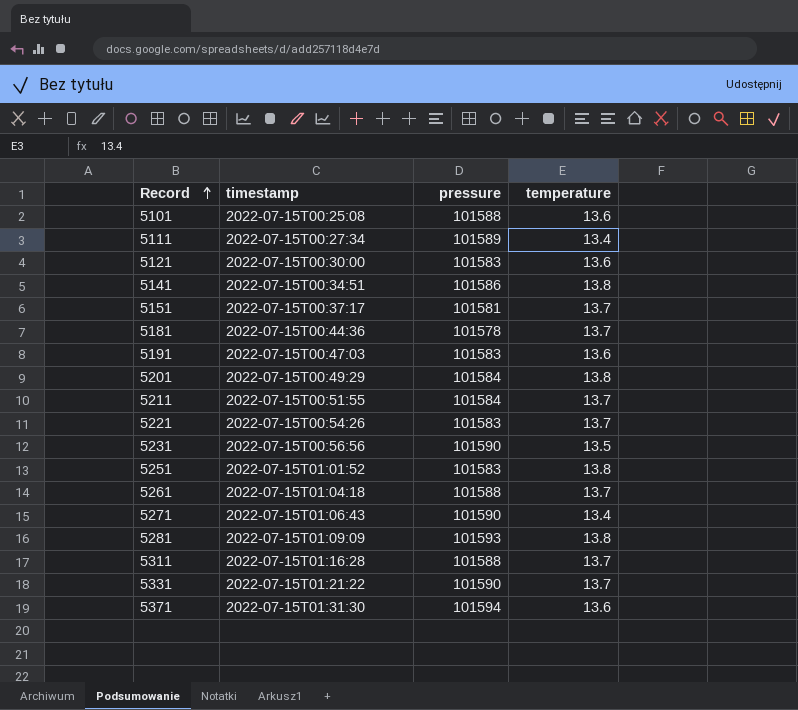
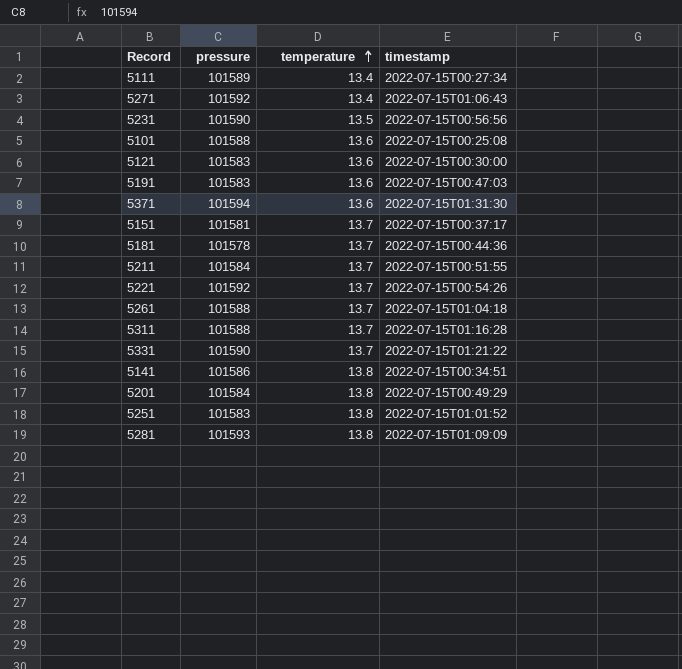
row order: Record ascending -> temperature ascending
column timestamp | position: 2 -> 4
5271 | pressure: 101590 -> 101592
5221 | pressure: 101583 -> 101592

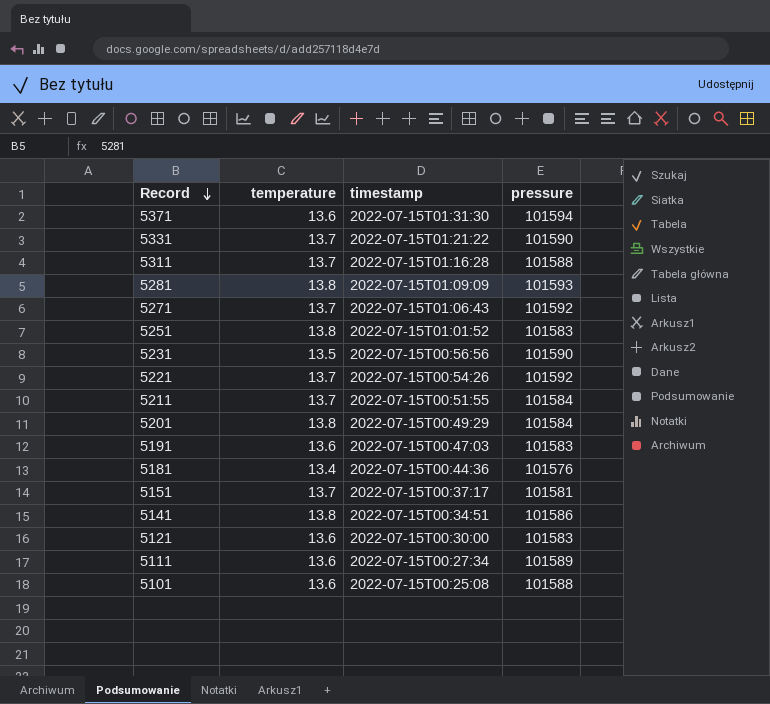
row order: temperature ascending -> Record descending
column pressure | position: 2 -> 4
row 5261: 101588 | 13.7 | 2022-07-15T01:04:18 -> none
5271 | temperature: 13.4 -> 13.7
5181 | temperature: 13.7 -> 13.4
5181 | pressure: 101578 -> 101576
5111 | temperature: 13.4 -> 13.6

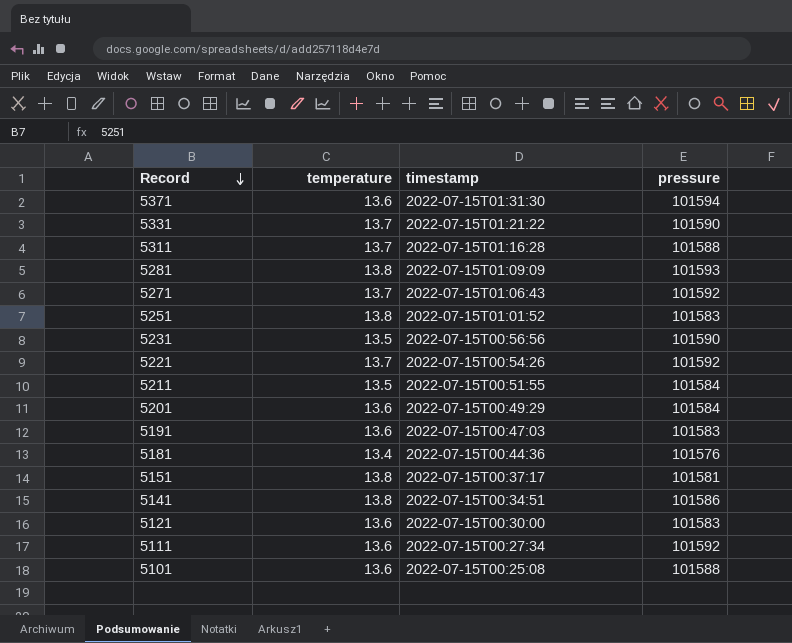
5211 | temperature: 13.7 -> 13.5
5201 | temperature: 13.8 -> 13.6
5151 | temperature: 13.7 -> 13.8
5111 | pressure: 101589 -> 101592

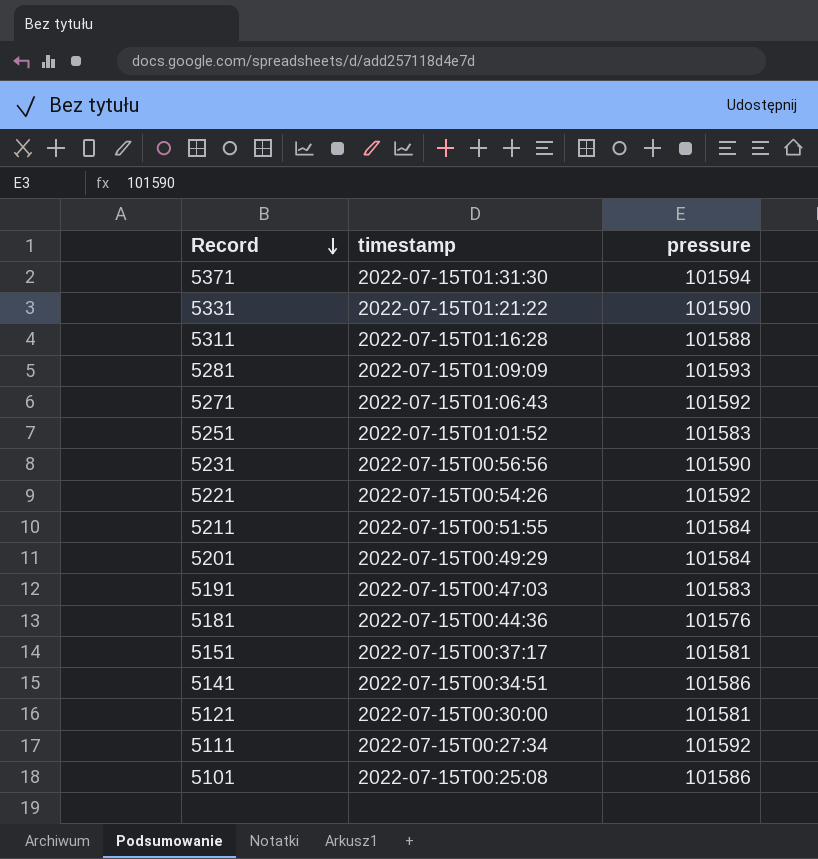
column temperature | position: 2 -> none
5121 | pressure: 101583 -> 101581
5101 | pressure: 101588 -> 101586

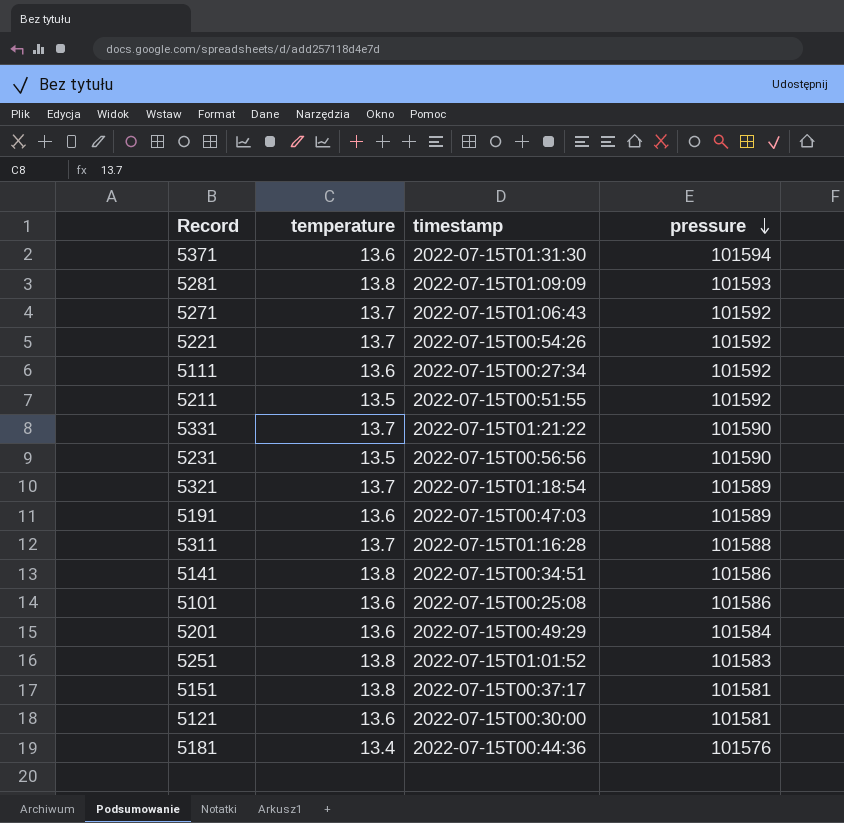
row order: Record descending -> pressure descending
column temperature | position: none -> 2
5211 | pressure: 101584 -> 101592
row 5321: none -> 13.7 | 2022-07-15T01:18:54 | 101589
5191 | pressure: 101583 -> 101589

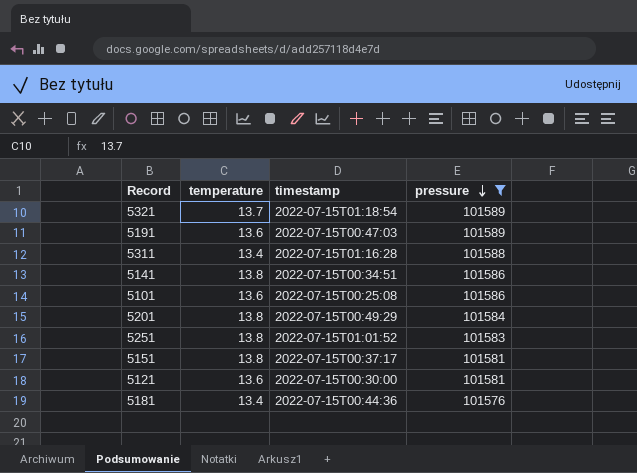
filter: none -> pressure <= 101589
5311 | temperature: 13.7 -> 13.4
5201 | temperature: 13.6 -> 13.8

